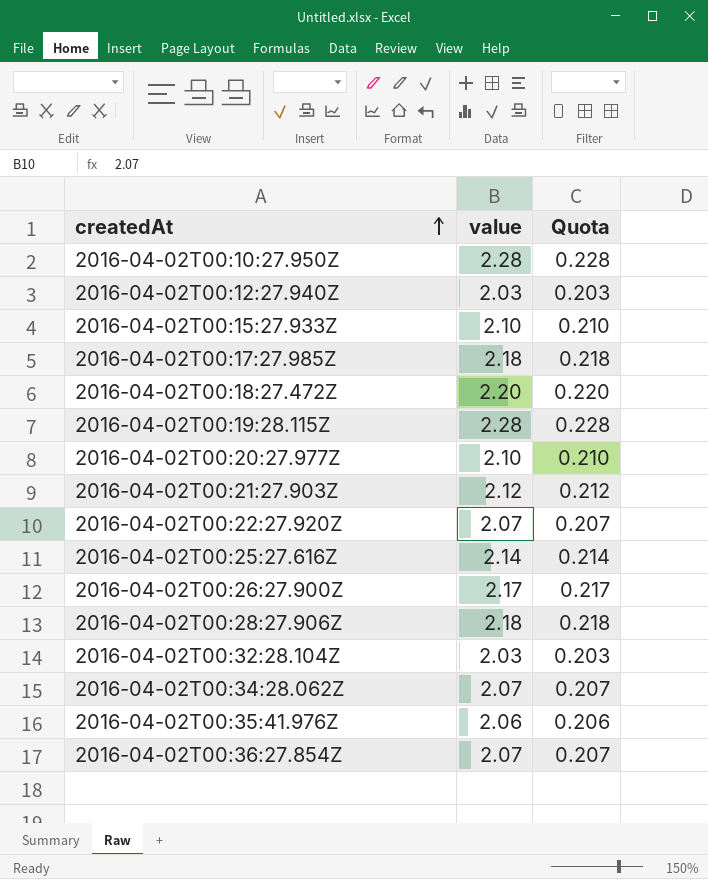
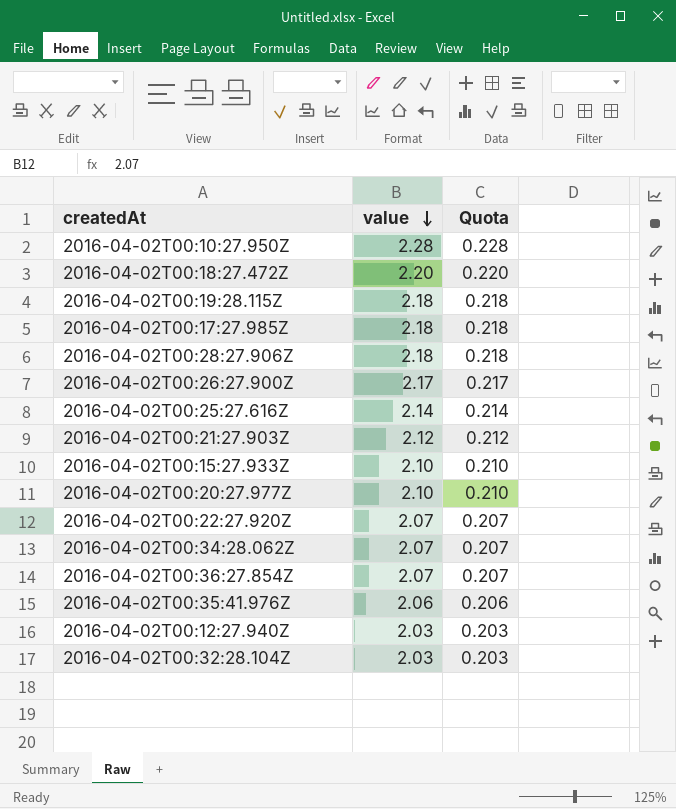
row order: createdAt ascending -> value descending
2016-04-02T00:19:28.115Z | value: 2.28 -> 2.18
2016-04-02T00:19:28.115Z | Quota: 0.228 -> 0.218

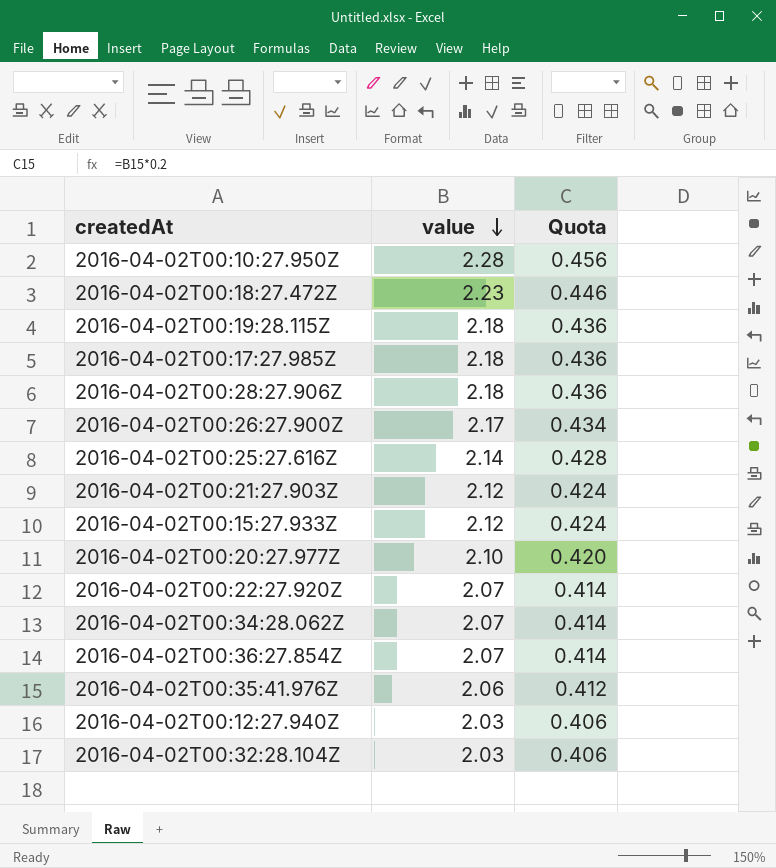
column Quota | formula: [value] * 0.1 -> [value] * 0.2
2016-04-02T00:18:27.472Z | value: 2.20 -> 2.23
2016-04-02T00:15:27.933Z | value: 2.10 -> 2.12

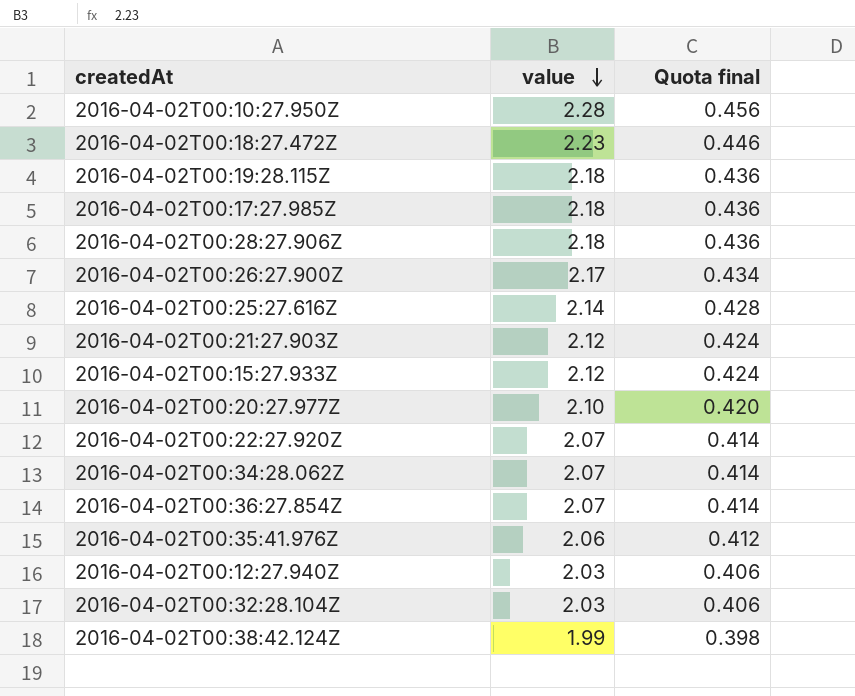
column name: Quota -> Quota final
row 2016-04-02T00:38:42.124Z: none -> 1.99 | 0.398

